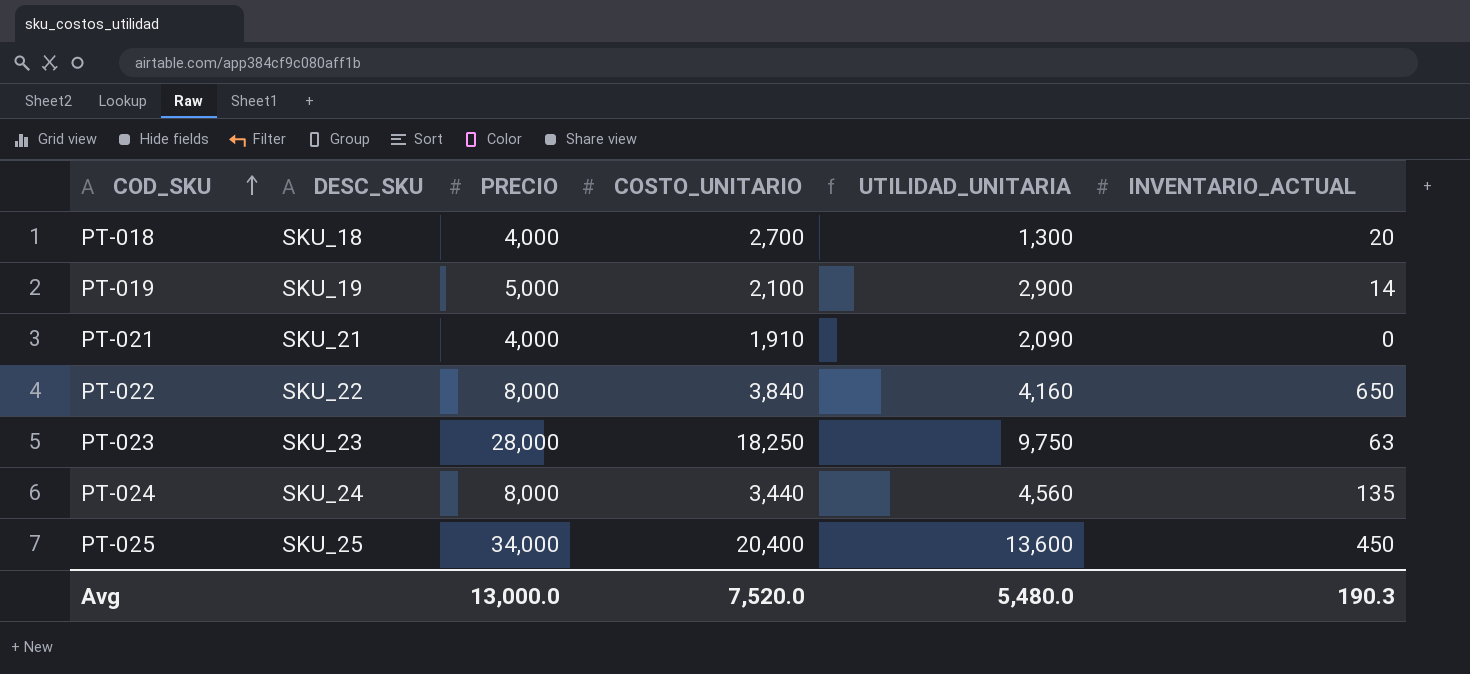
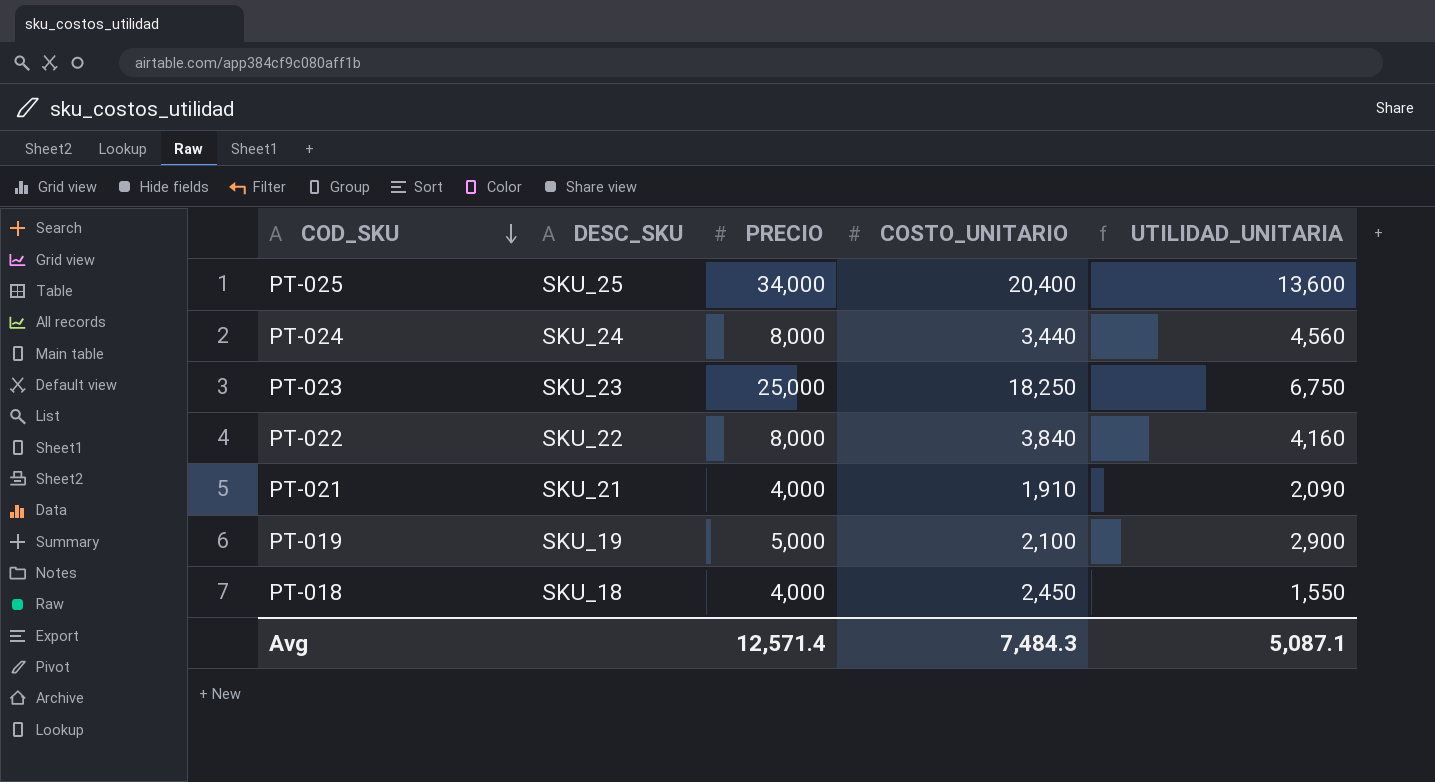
row order: COD_SKU ascending -> COD_SKU descending
column INVENTARIO_ACTUAL | position: 6 -> none
PT-023 | PRECIO: 28,000 -> 25,000
PT-023 | UTILIDAD_UNITARIA: 9,750 -> 6,750
PT-018 | COSTO_UNITARIO: 2,700 -> 2,450
PT-018 | UTILIDAD_UNITARIA: 1,300 -> 1,550
Avg | PRECIO: 13,000.0 -> 12,571.4
Avg | COSTO_UNITARIO: 7,520.0 -> 7,484.3
Avg | UTILIDAD_UNITARIA: 5,480.0 -> 5,087.1

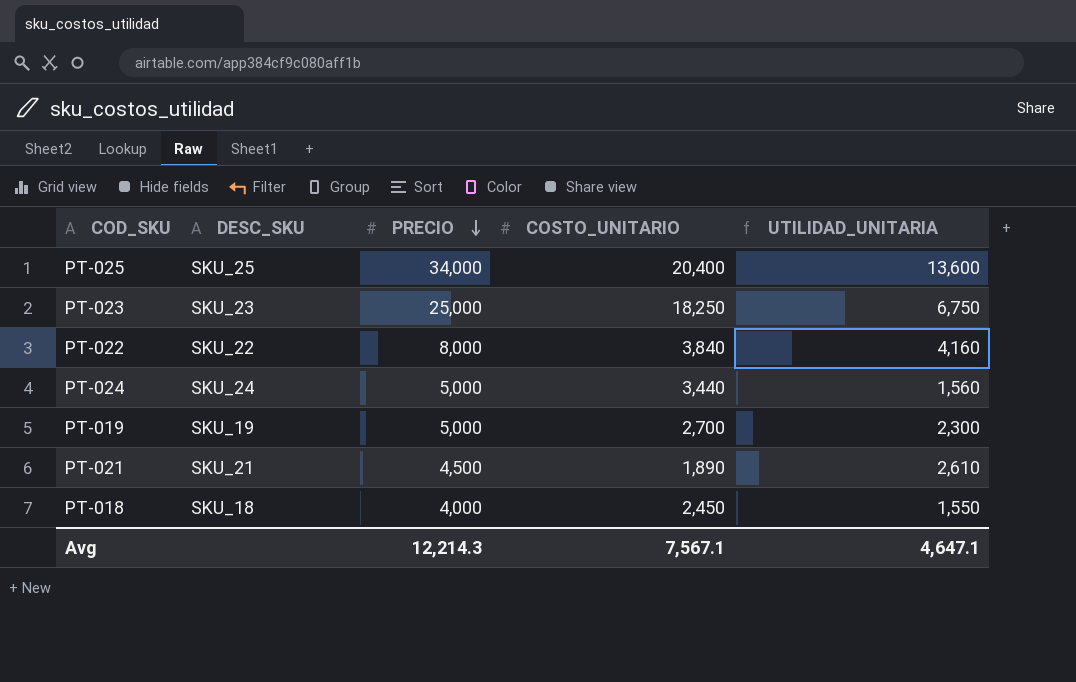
row order: COD_SKU descending -> PRECIO descending
PT-024 | PRECIO: 8,000 -> 5,000
PT-024 | UTILIDAD_UNITARIA: 4,560 -> 1,560
PT-019 | COSTO_UNITARIO: 2,100 -> 2,700
PT-019 | UTILIDAD_UNITARIA: 2,900 -> 2,300
PT-021 | PRECIO: 4,000 -> 4,500
PT-021 | COSTO_UNITARIO: 1,910 -> 1,890
PT-021 | UTILIDAD_UNITARIA: 2,090 -> 2,610
Avg | PRECIO: 12,571.4 -> 12,214.3
Avg | COSTO_UNITARIO: 7,484.3 -> 7,567.1
Avg | UTILIDAD_UNITARIA: 5,087.1 -> 4,647.1

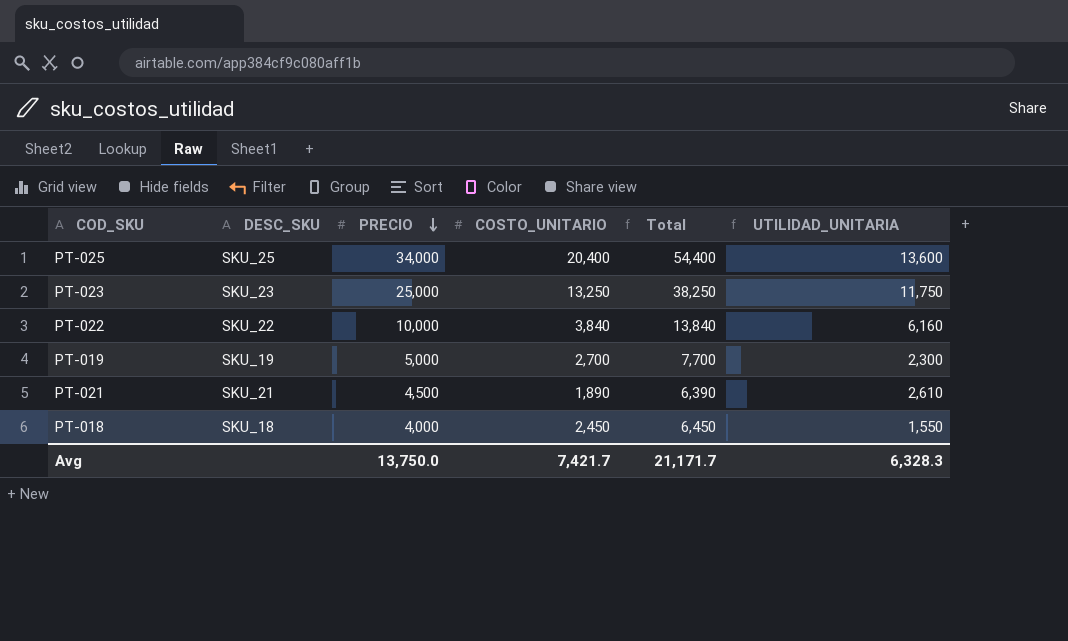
column Total | formula: none -> [PRECIO] + [COSTO_UNITARIO]
row PT-024: SKU_24 | 5,000 | 3,440 | 1,560 -> none
PT-023 | COSTO_UNITARIO: 18,250 -> 13,250
PT-023 | UTILIDAD_UNITARIA: 6,750 -> 11,750
PT-022 | PRECIO: 8,000 -> 10,000
PT-022 | UTILIDAD_UNITARIA: 4,160 -> 6,160
Avg | PRECIO: 12,214.3 -> 13,750.0
Avg | COSTO_UNITARIO: 7,567.1 -> 7,421.7
Avg | UTILIDAD_UNITARIA: 4,647.1 -> 6,328.3

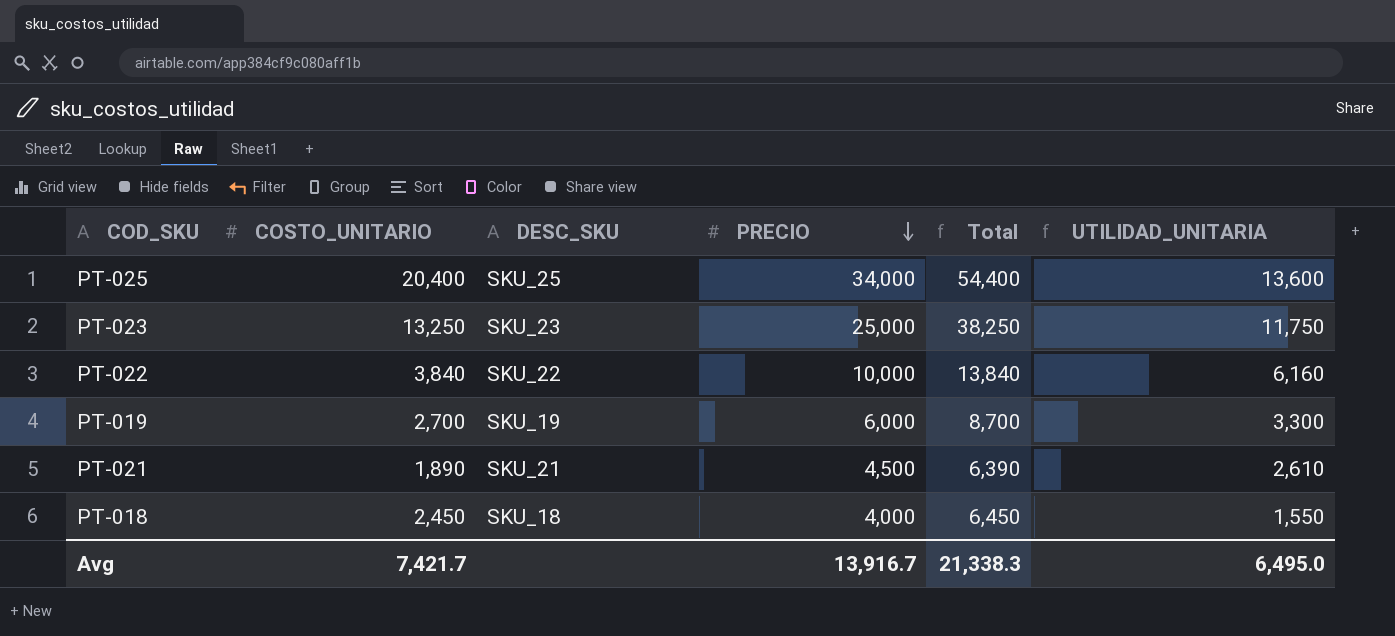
column COSTO_UNITARIO | position: 4 -> 2
PT-019 | PRECIO: 5,000 -> 6,000
PT-019 | Total: 7,700 -> 8,700
PT-019 | UTILIDAD_UNITARIA: 2,300 -> 3,300
Avg | PRECIO: 13,750.0 -> 13,916.7
Avg | Total: 21,171.7 -> 21,338.3
Avg | UTILIDAD_UNITARIA: 6,328.3 -> 6,495.0

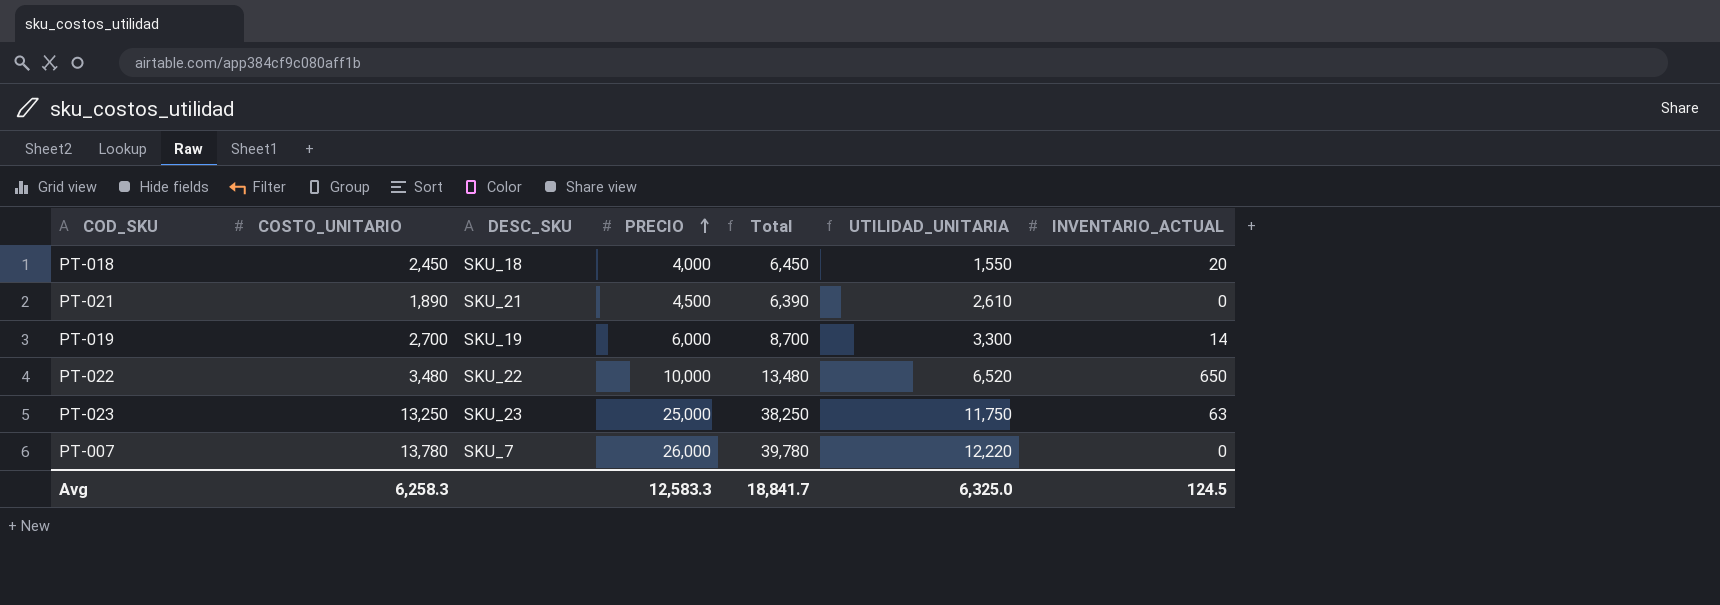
row order: PRECIO descending -> PRECIO ascending
column INVENTARIO_ACTUAL | position: none -> 7
row PT-025: 20,400 | SKU_25 | 34,000 | 54,400 | 13,600 -> none
PT-022 | COSTO_UNITARIO: 3,840 -> 3,480
PT-022 | Total: 13,840 -> 13,480
PT-022 | UTILIDAD_UNITARIA: 6,160 -> 6,520
row PT-007: none -> 13,780 | SKU_7 | 26,000 | 39,780 | 12,220 | 0
Avg | COSTO_UNITARIO: 7,421.7 -> 6,258.3
Avg | PRECIO: 13,916.7 -> 12,583.3
Avg | Total: 21,338.3 -> 18,841.7
Avg | UTILIDAD_UNITARIA: 6,495.0 -> 6,325.0

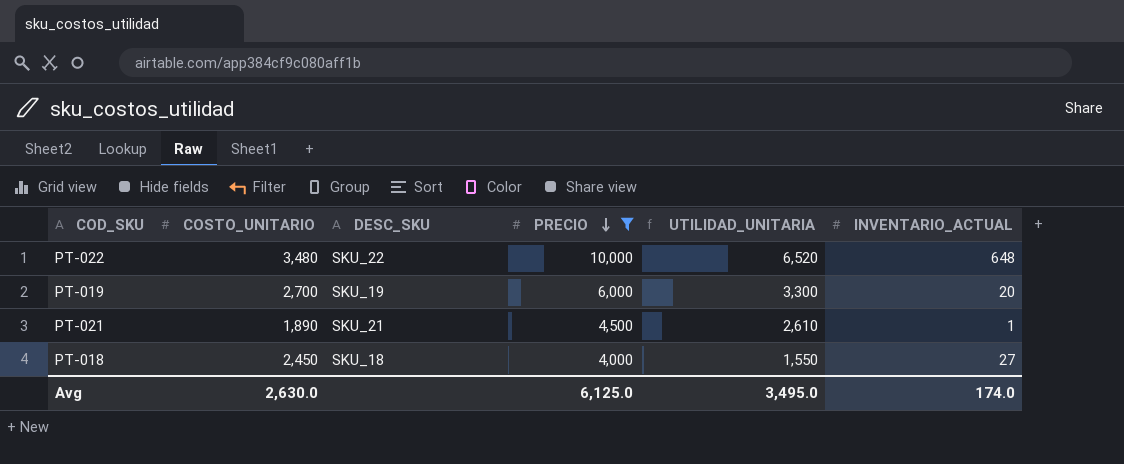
filter: none -> PRECIO <= 10,000
row order: PRECIO ascending -> PRECIO descending
column Total | formula: [COSTO_UNITARIO] + [PRECIO] -> none
PT-022 | INVENTARIO_ACTUAL: 650 -> 648
PT-019 | INVENTARIO_ACTUAL: 14 -> 20
PT-021 | INVENTARIO_ACTUAL: 0 -> 1
PT-018 | INVENTARIO_ACTUAL: 20 -> 27
Avg | COSTO_UNITARIO: 6,258.3 -> 2,630.0
Avg | PRECIO: 12,583.3 -> 6,125.0
Avg | UTILIDAD_UNITARIA: 6,325.0 -> 3,495.0
Avg | INVENTARIO_ACTUAL: 124.5 -> 174.0

